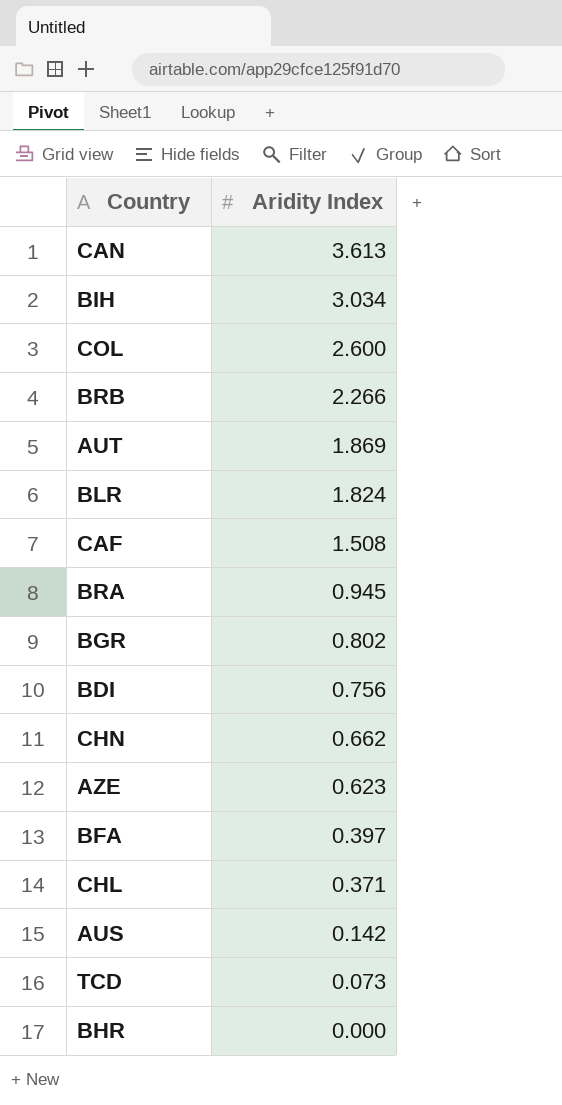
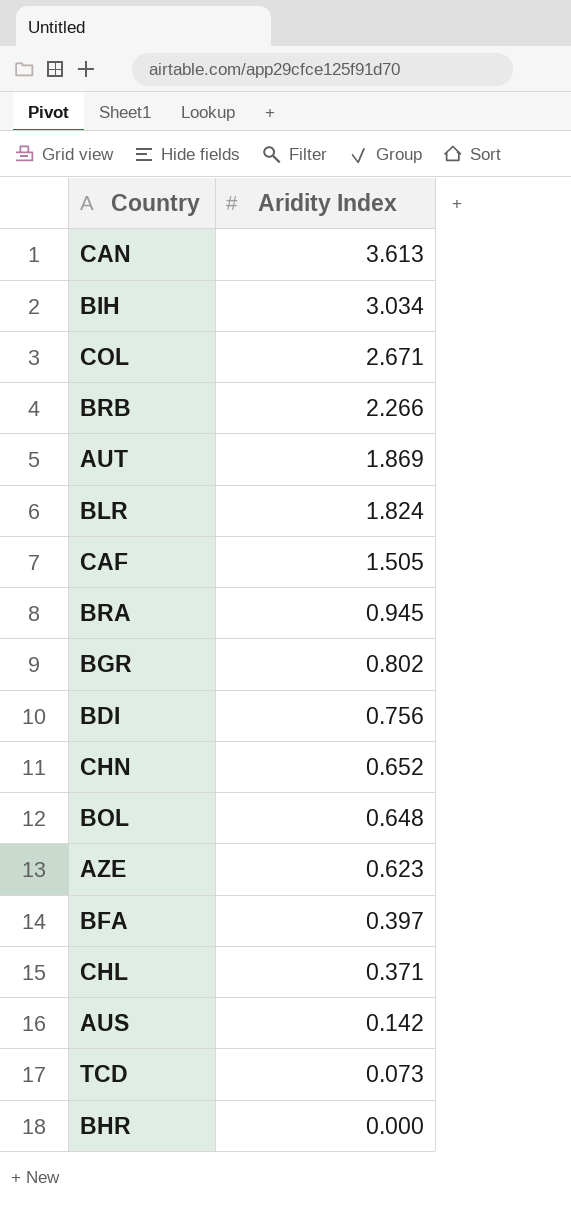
COL | Aridity Index: 2.600 -> 2.671
CAF | Aridity Index: 1.508 -> 1.505
CHN | Aridity Index: 0.662 -> 0.652
row BOL: none -> 0.648

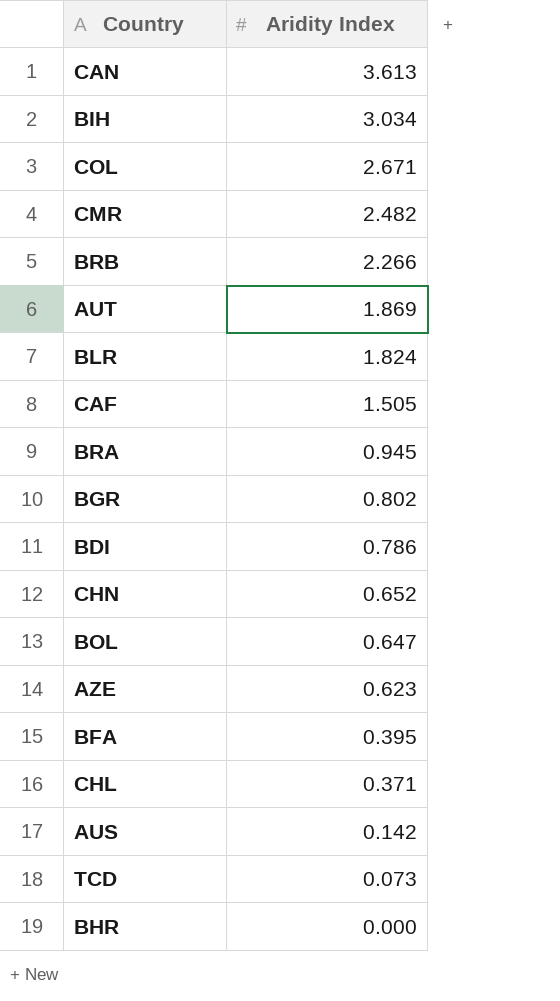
row CMR: none -> 2.482
BDI | Aridity Index: 0.756 -> 0.786
BOL | Aridity Index: 0.648 -> 0.647
BFA | Aridity Index: 0.397 -> 0.395

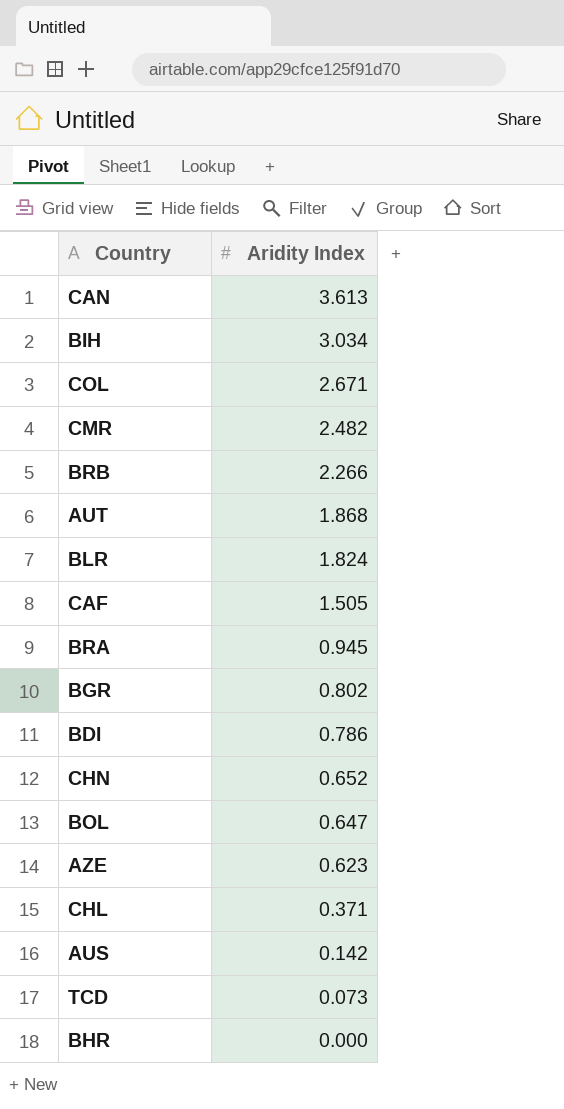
row BFA: 0.395 -> none
AUT | Aridity Index: 1.869 -> 1.868

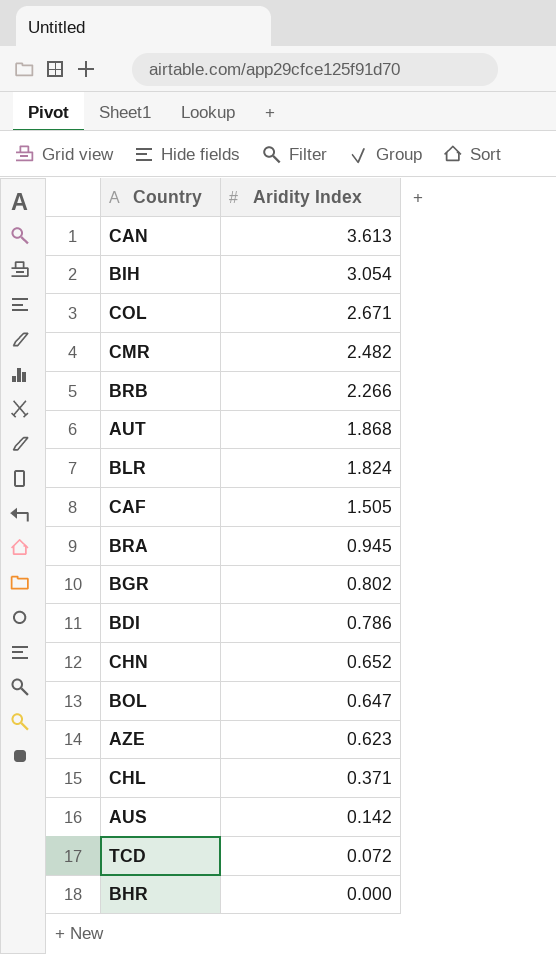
BIH | Aridity Index: 3.034 -> 3.054
TCD | Aridity Index: 0.073 -> 0.072

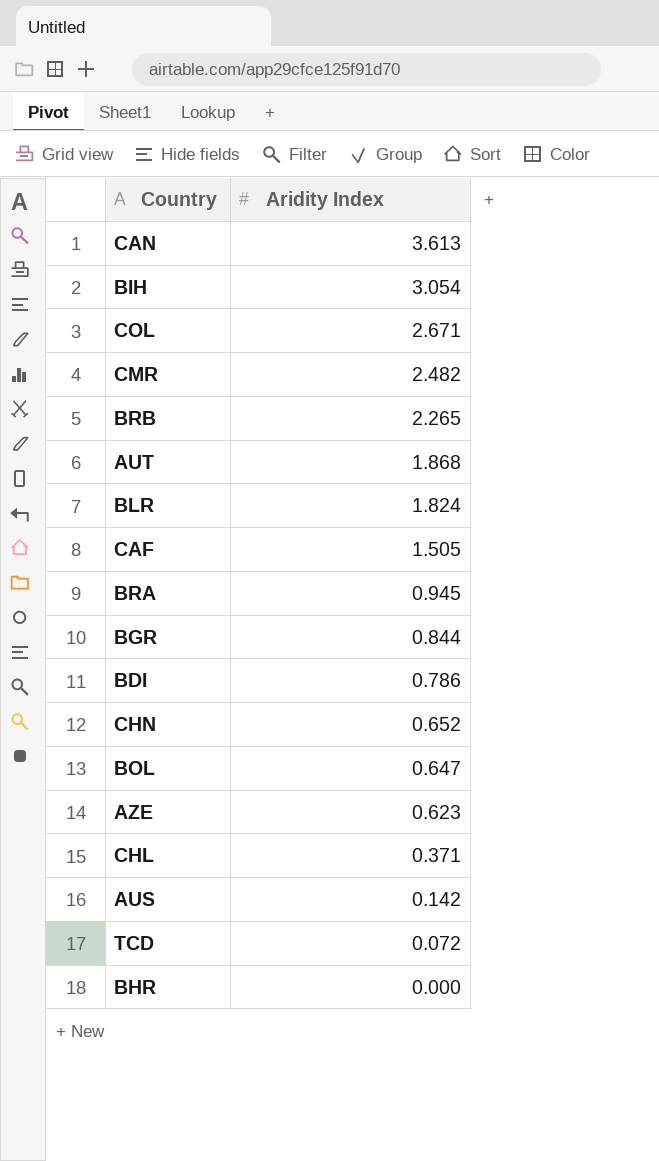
BRB | Aridity Index: 2.266 -> 2.265
BGR | Aridity Index: 0.802 -> 0.844

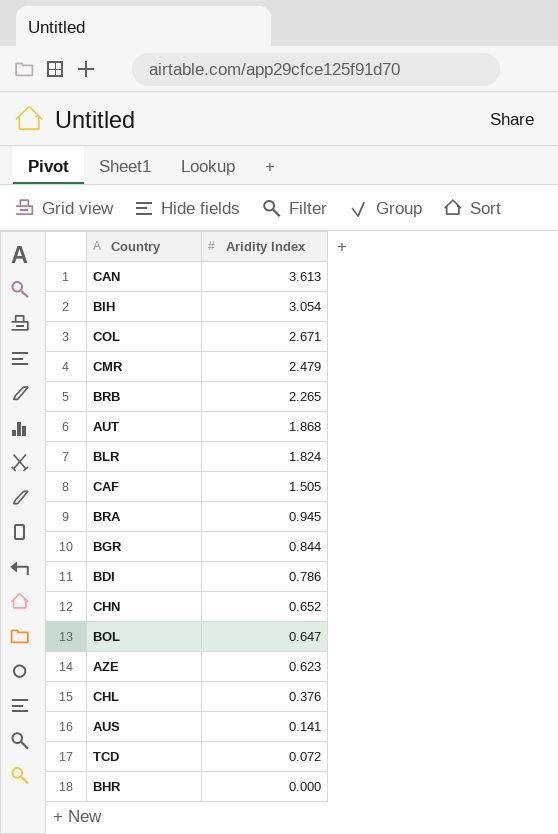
CMR | Aridity Index: 2.482 -> 2.479
CHL | Aridity Index: 0.371 -> 0.376
AUS | Aridity Index: 0.142 -> 0.141

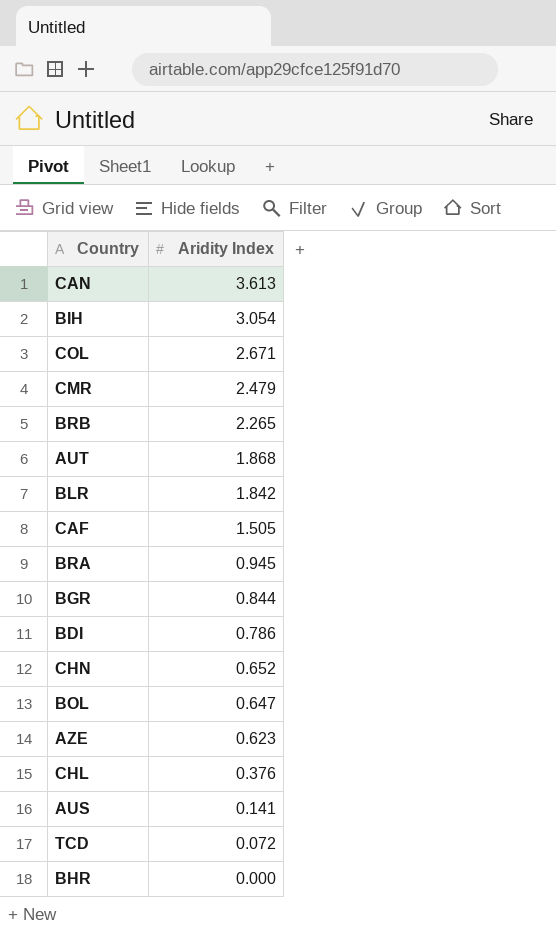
BLR | Aridity Index: 1.824 -> 1.842

